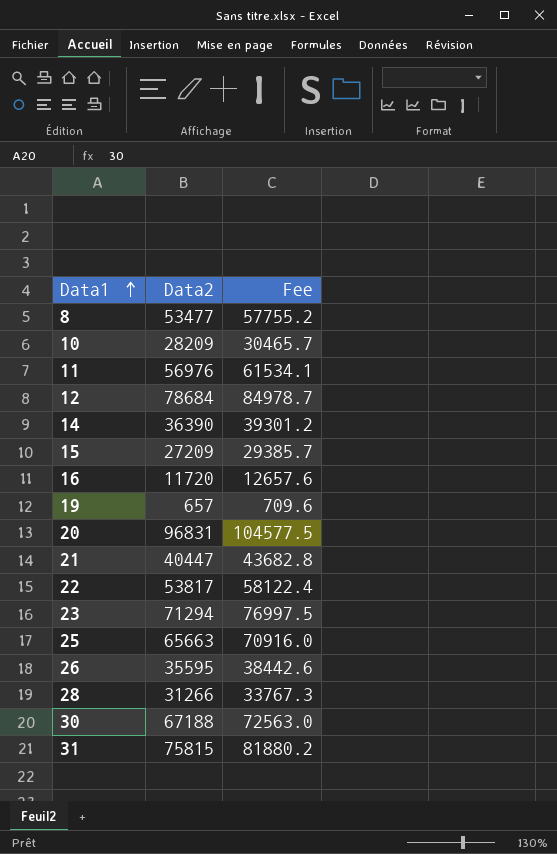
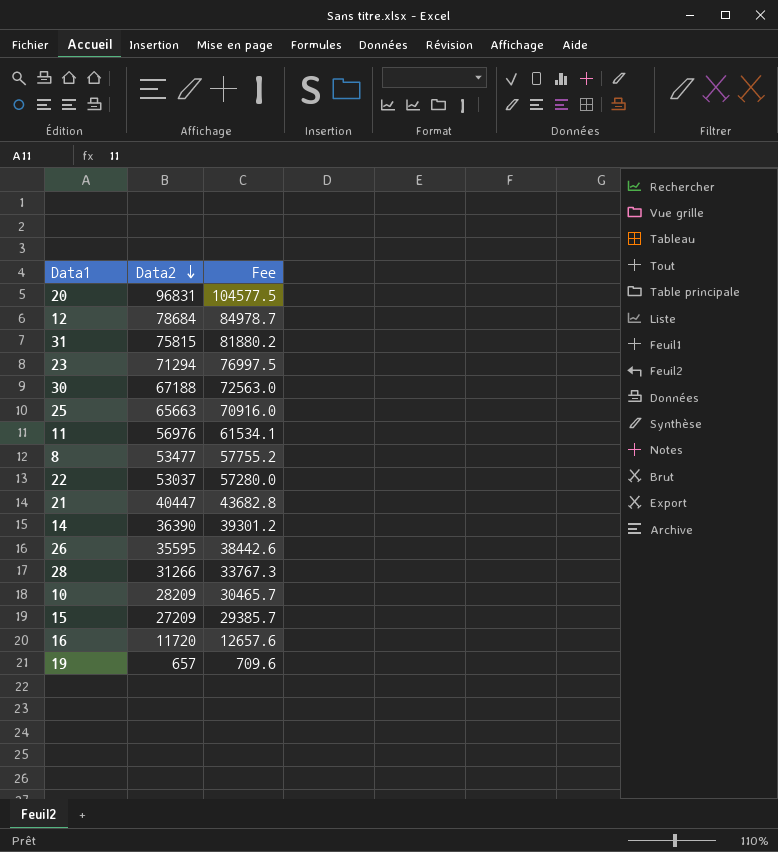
row order: Data1 ascending -> Data2 descending
22 | Data2: 53817 -> 53037
22 | Fee: 58122.4 -> 57280.0

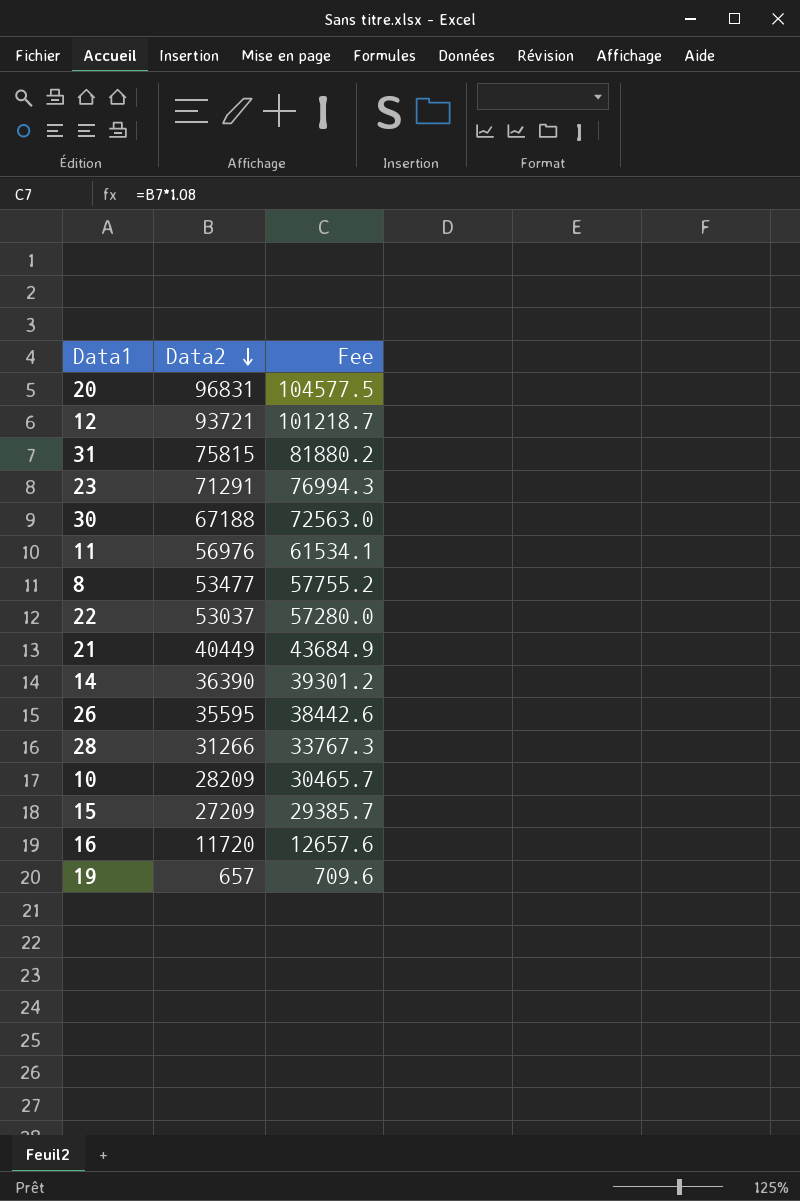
row 25: 65663 | 70916.0 -> none
12 | Data2: 78684 -> 93721
12 | Fee: 84978.7 -> 101218.7
23 | Data2: 71294 -> 71291
23 | Fee: 76997.5 -> 76994.3
21 | Data2: 40447 -> 40449
21 | Fee: 43682.8 -> 43684.9

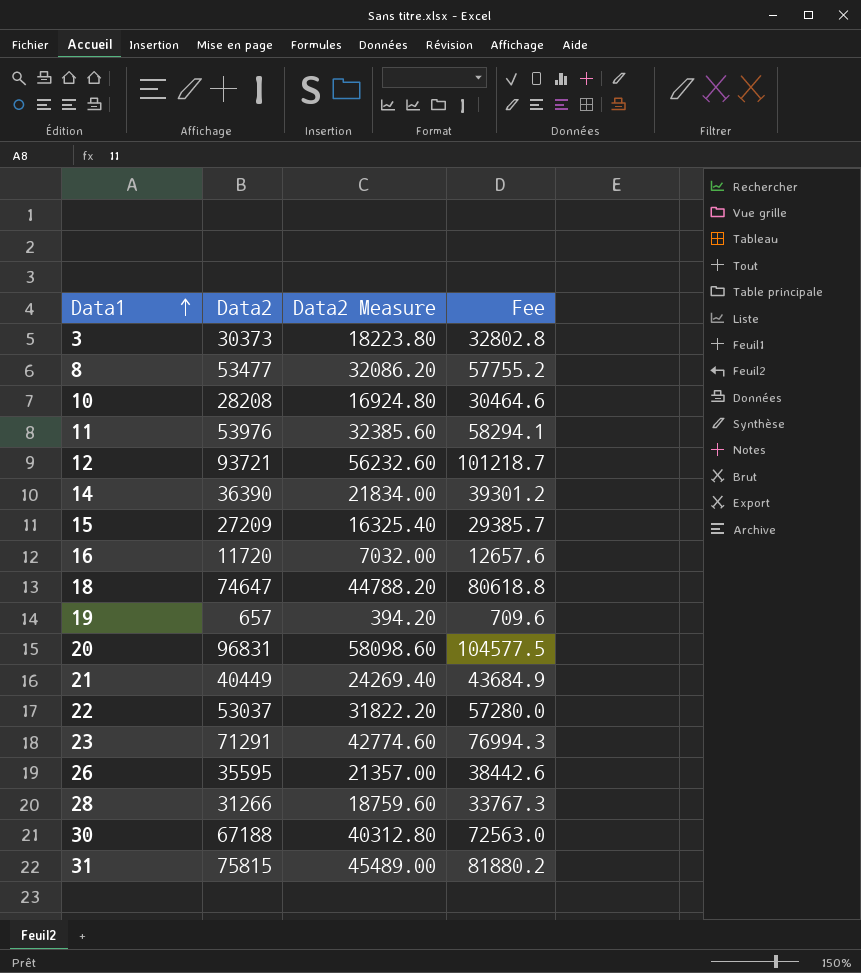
row order: Data2 descending -> Data1 ascending
column Data2 Measure | formula: none -> [Data2] * 0.6
row 3: none -> 30373 | 18223.80 | 32802.8
10 | Data2: 28209 -> 28208
10 | Fee: 30465.7 -> 30464.6
11 | Data2: 56976 -> 53976
11 | Fee: 61534.1 -> 58294.1
row 18: none -> 74647 | 44788.20 | 80618.8

